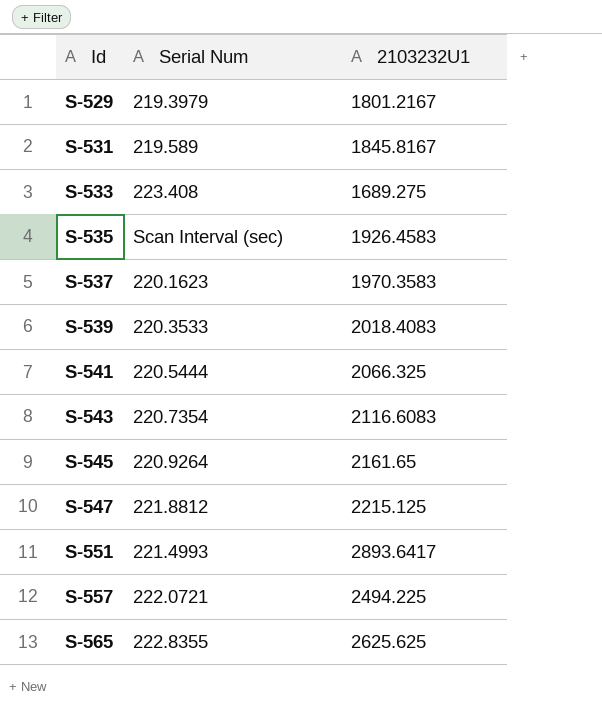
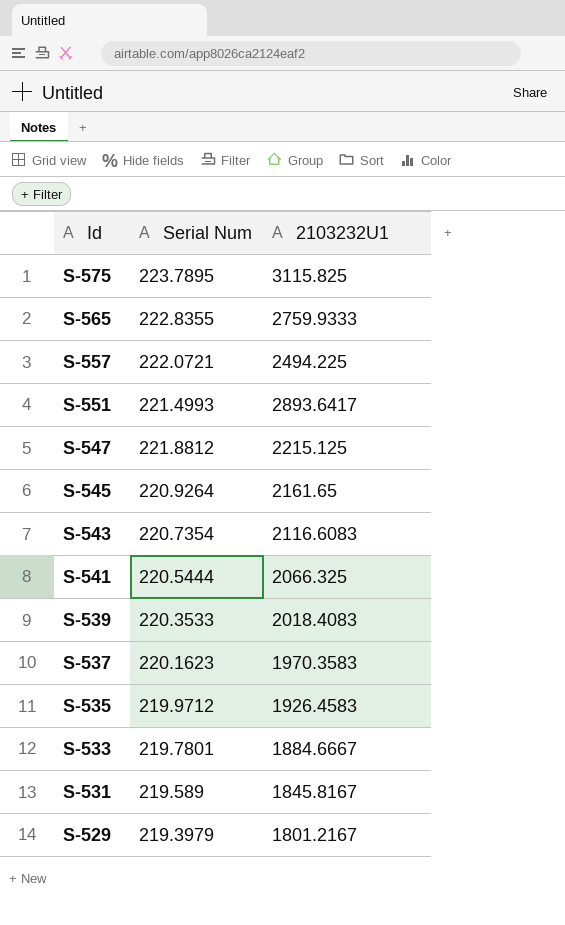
row order: Id ascending -> Id descending
row S-575: none -> 223.7895 | 3115.825
S-565 | 2103232U1: 2625.625 -> 2759.9333
S-535 | Serial Num: Scan Interval (sec) -> 219.9712
S-533 | Serial Num: 223.408 -> 219.7801
S-533 | 2103232U1: 1689.275 -> 1884.6667

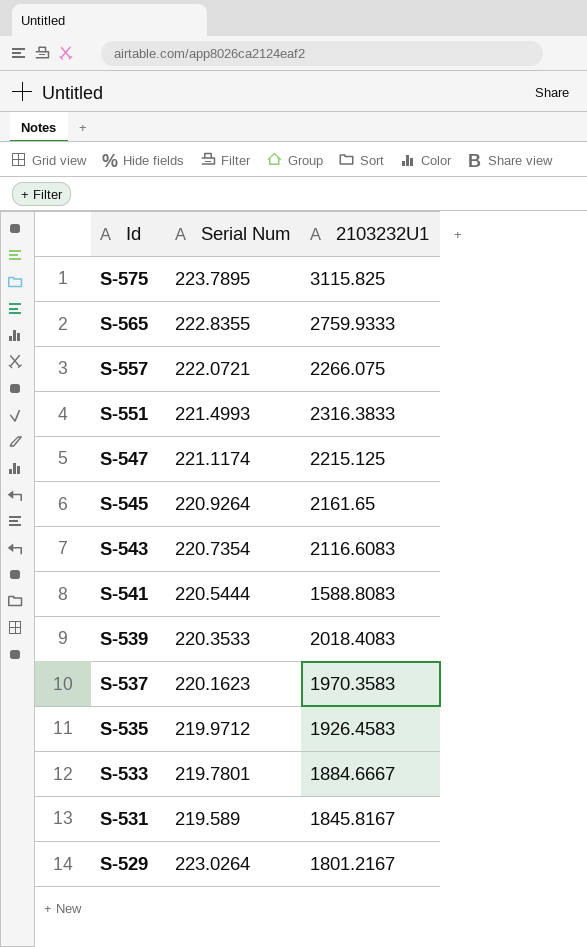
S-557 | 2103232U1: 2494.225 -> 2266.075
S-551 | 2103232U1: 2893.6417 -> 2316.3833
S-547 | Serial Num: 221.8812 -> 221.1174
S-541 | 2103232U1: 2066.325 -> 1588.8083
S-529 | Serial Num: 219.3979 -> 223.0264

